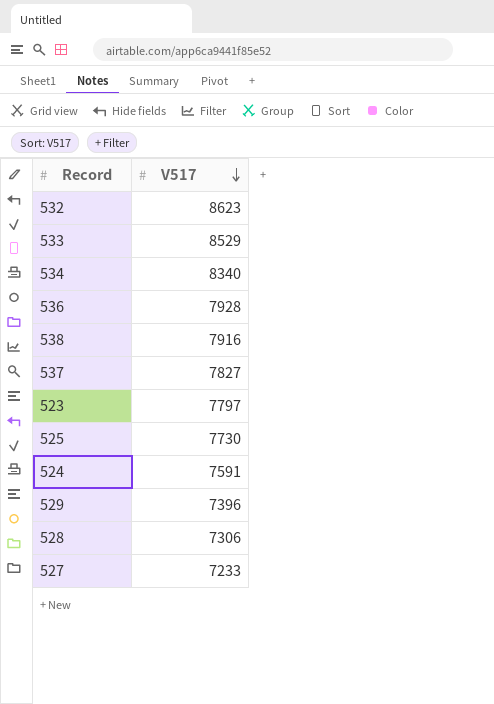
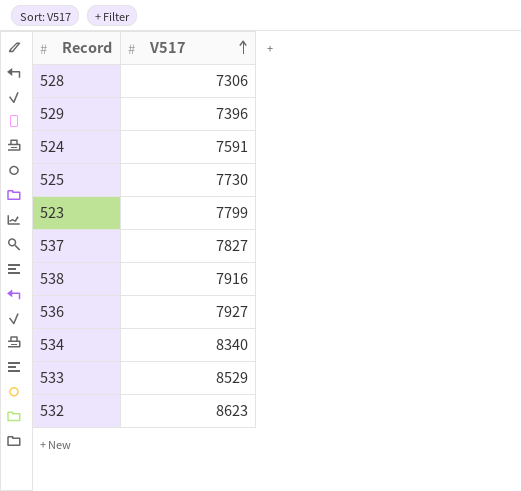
row order: V517 descending -> V517 ascending
row 527: 7233 -> none
523 | V517: 7797 -> 7799
536 | V517: 7928 -> 7927

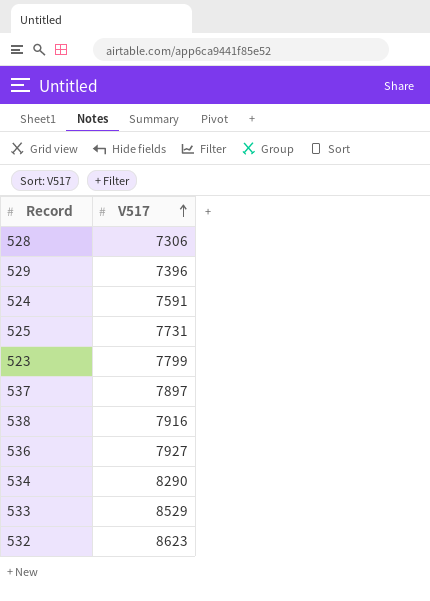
525 | V517: 7730 -> 7731
537 | V517: 7827 -> 7897
534 | V517: 8340 -> 8290

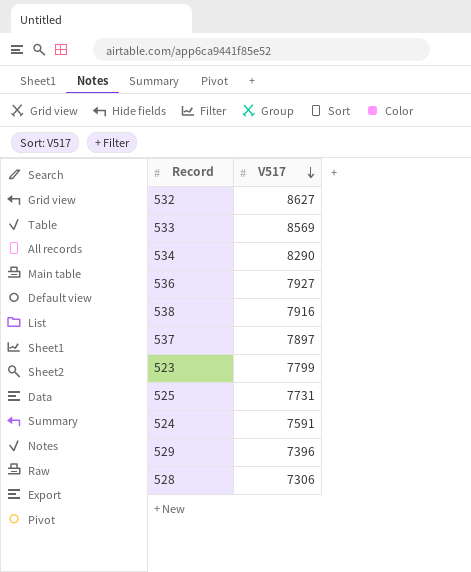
row order: V517 ascending -> V517 descending
532 | V517: 8623 -> 8627
533 | V517: 8529 -> 8569

